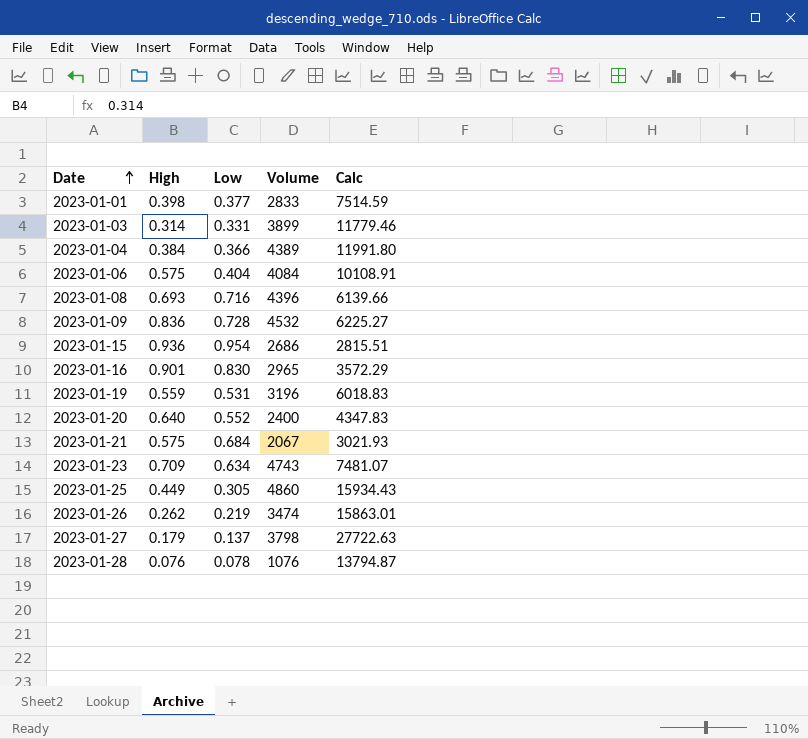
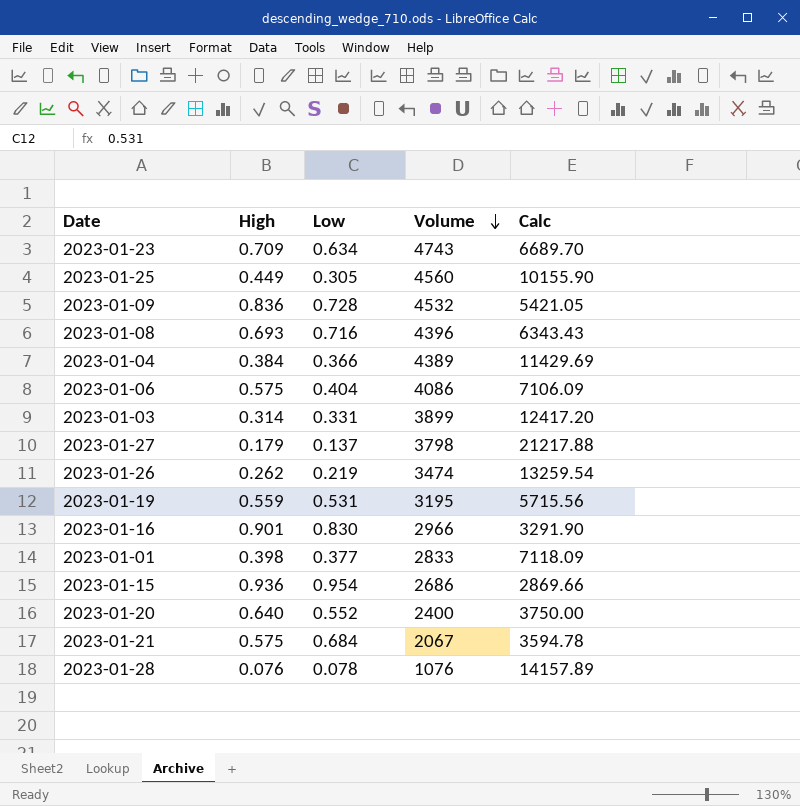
row order: Date ascending -> Volume descending
column Calc | formula: [Volume] / [Low] -> [Volume] / [High]
2023-01-25 | Volume: 4860 -> 4560
2023-01-06 | Volume: 4084 -> 4086
2023-01-19 | Volume: 3196 -> 3195
2023-01-16 | Volume: 2965 -> 2966

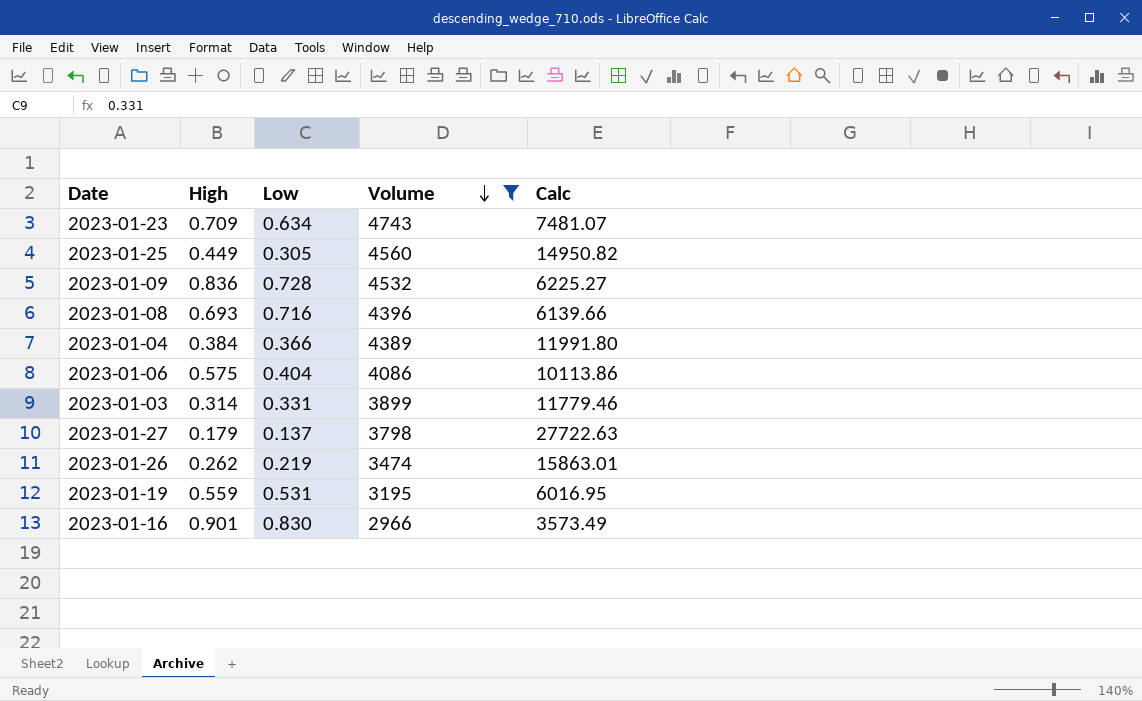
filter: none -> Volume >= 2966
column Calc | formula: [Volume] / [High] -> [Volume] / [Low]

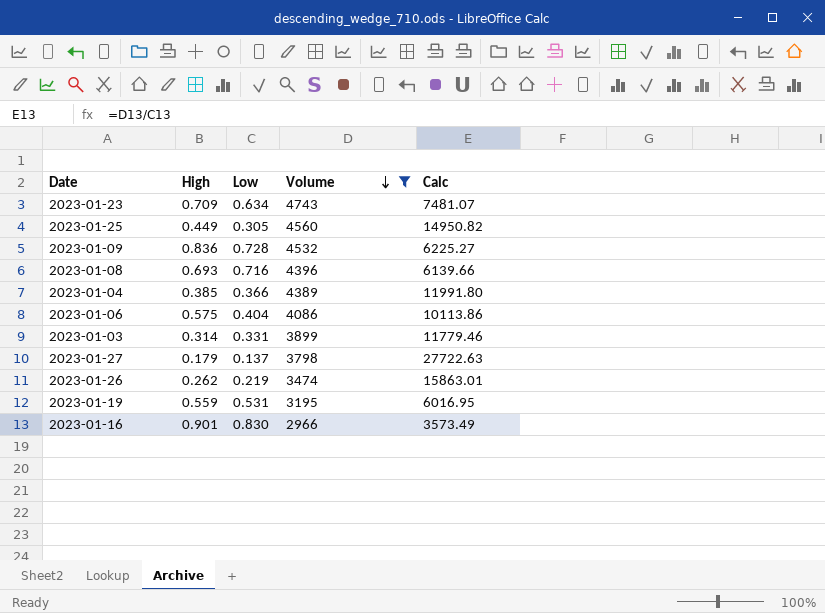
2023-01-04 | High: 0.384 -> 0.385

